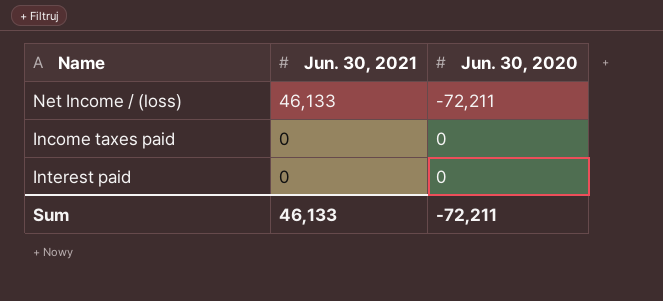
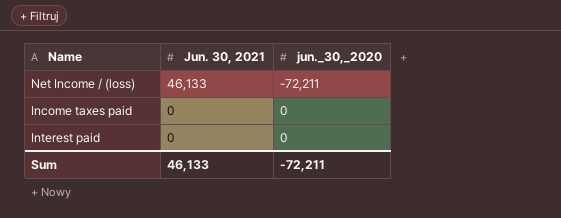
column name: Jun. 30, 2020 -> jun._30,_2020

